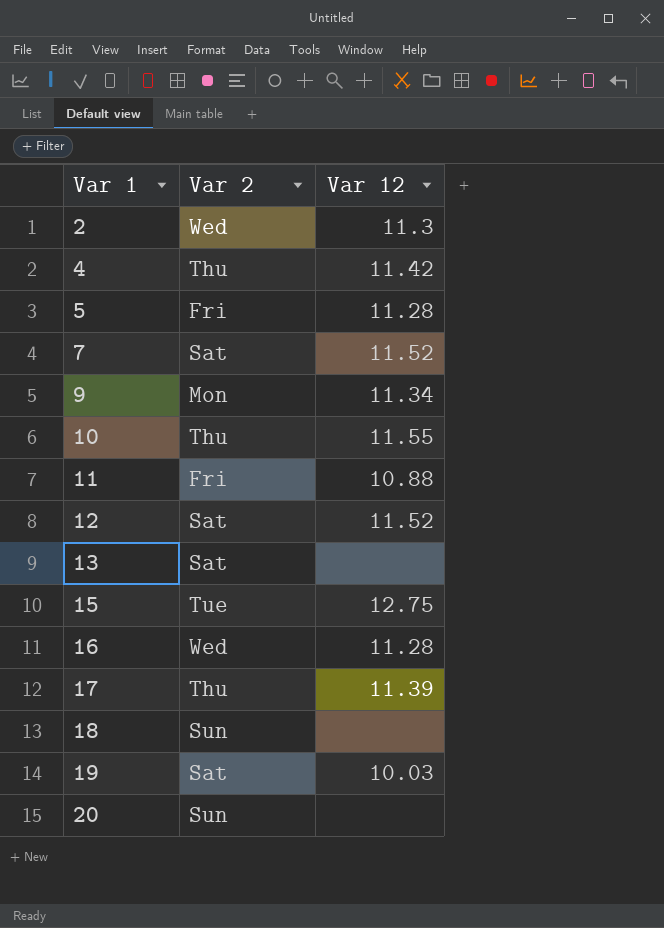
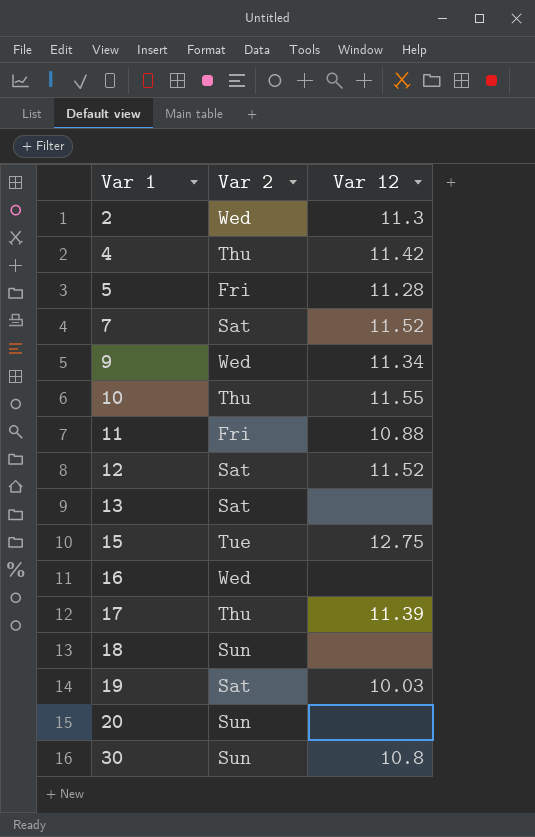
9 | Var 2: Mon -> Wed
16 | Var 12: 11.28 -> none
row 30: none -> Sun | 10.8

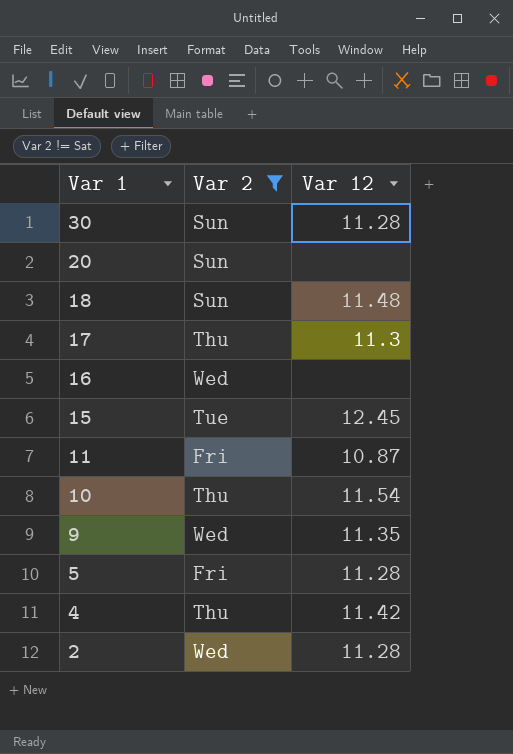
filter: none -> Var 2 != Sat
row order: Var 1 ascending -> Var 1 descending
30 | Var 12: 10.8 -> 11.28
18 | Var 12: none -> 11.48
17 | Var 12: 11.39 -> 11.3
15 | Var 12: 12.75 -> 12.45
11 | Var 12: 10.88 -> 10.87
10 | Var 12: 11.55 -> 11.54
9 | Var 12: 11.34 -> 11.35
2 | Var 12: 11.3 -> 11.28

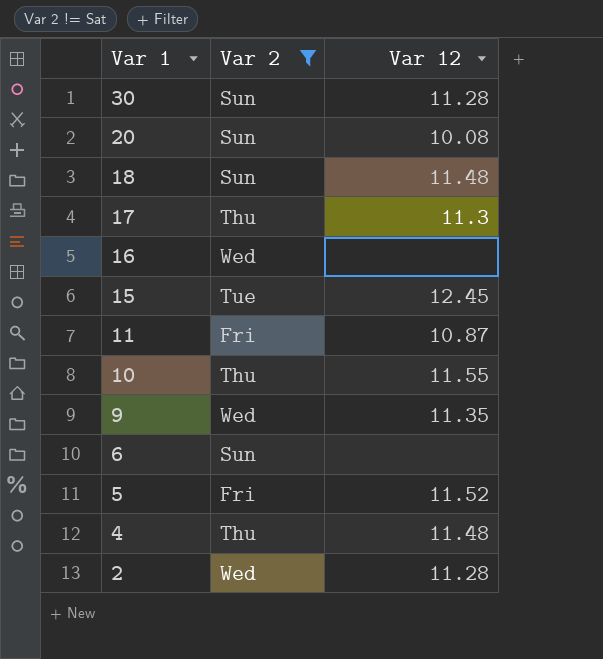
20 | Var 12: none -> 10.08
10 | Var 12: 11.54 -> 11.55
row 6: none -> Sun | none
5 | Var 12: 11.28 -> 11.52
4 | Var 12: 11.42 -> 11.48

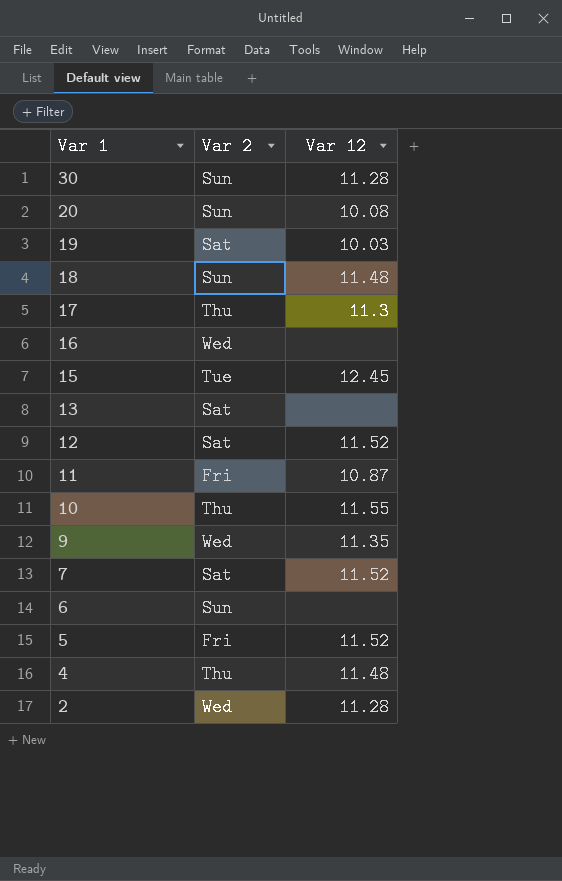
filter: Var 2 != Sat -> none

